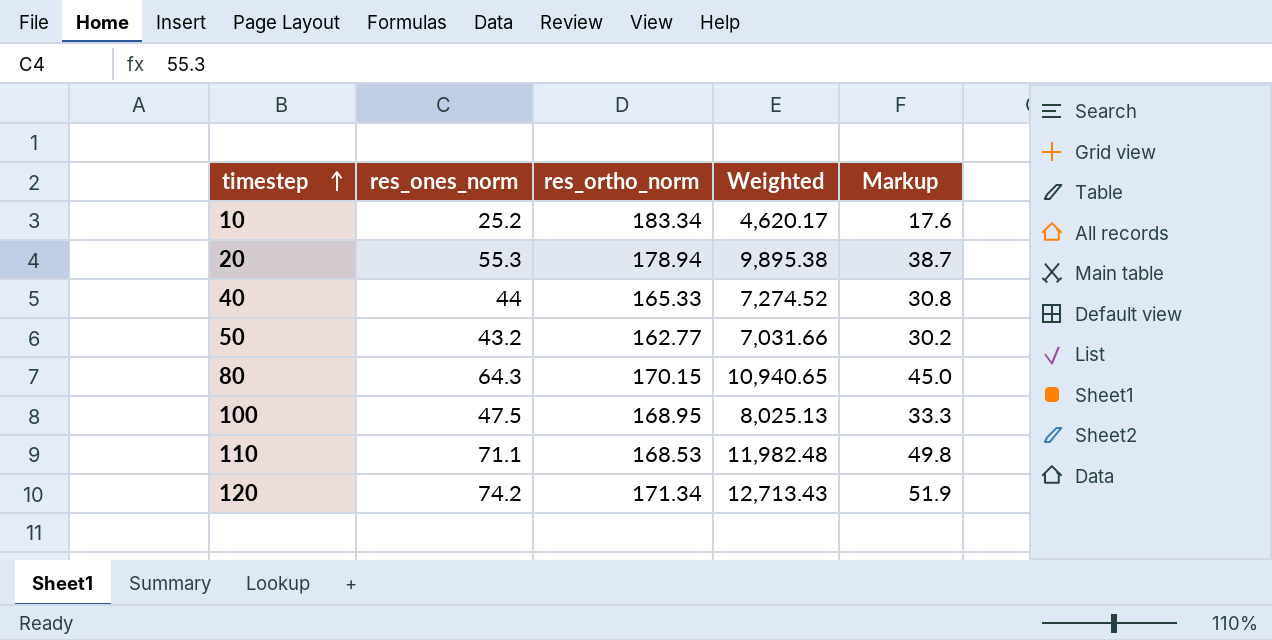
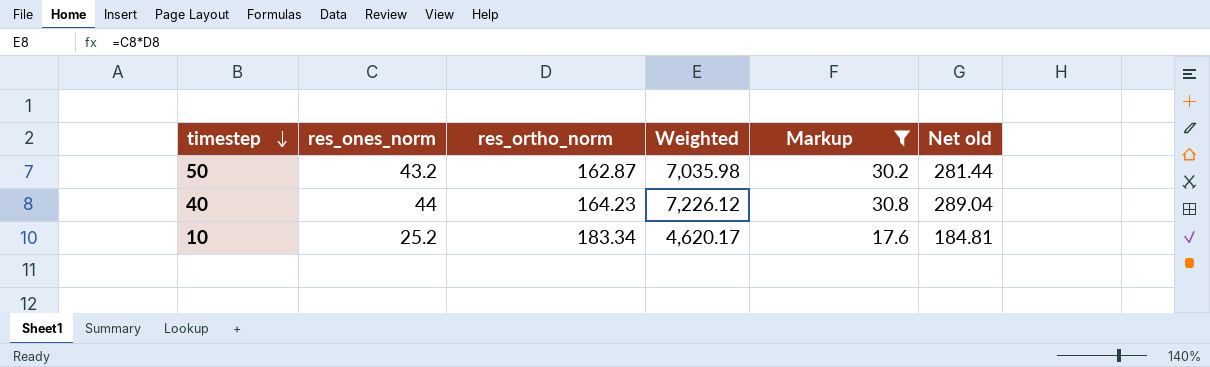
filter: none -> Markup <= 30.8
row order: timestep ascending -> timestep descending
column Net old | formula: none -> [Weighted] * 0.04
50 | res_ortho_norm: 162.77 -> 162.87
50 | Weighted: 7,031.66 -> 7,035.98
40 | res_ortho_norm: 165.33 -> 164.23
40 | Weighted: 7,274.52 -> 7,226.12

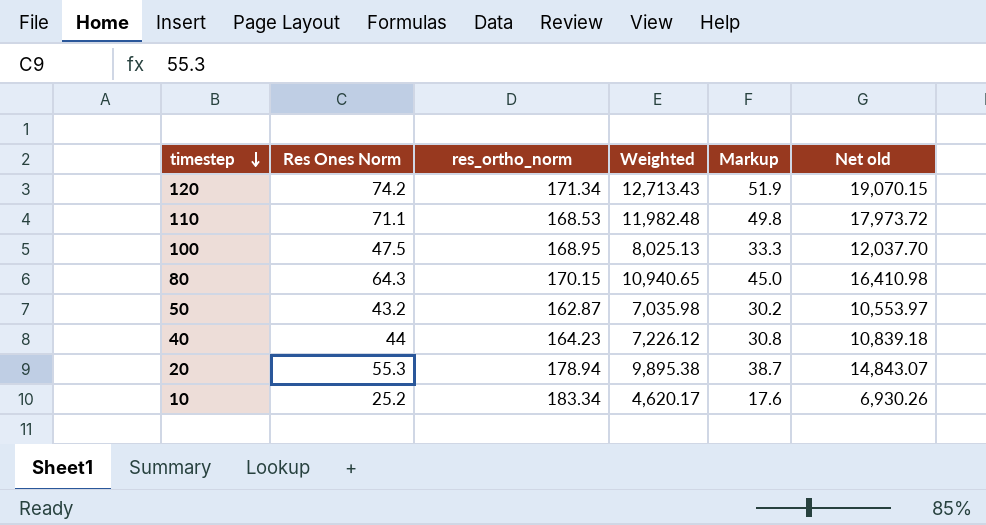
filter: Markup <= 30.8 -> none
column name: res_ones_norm -> Res Ones Norm
column Net old | formula: [Weighted] * 0.04 -> [Weighted] * 1.5

